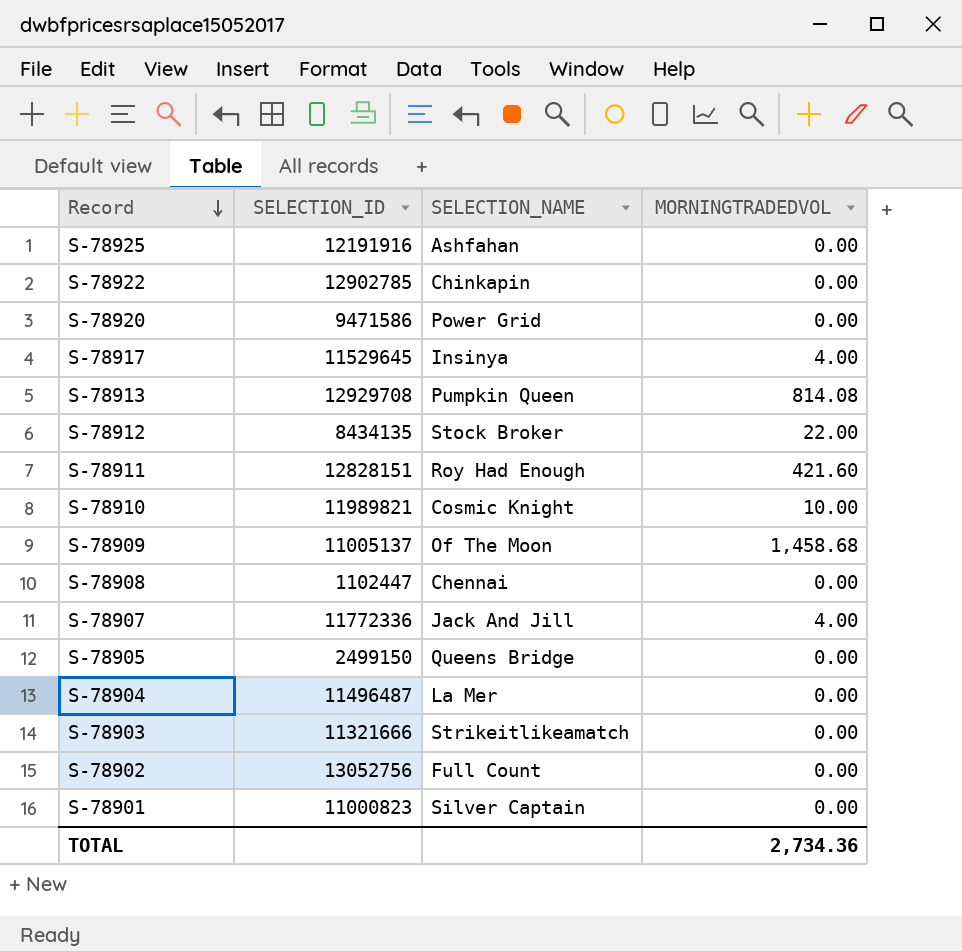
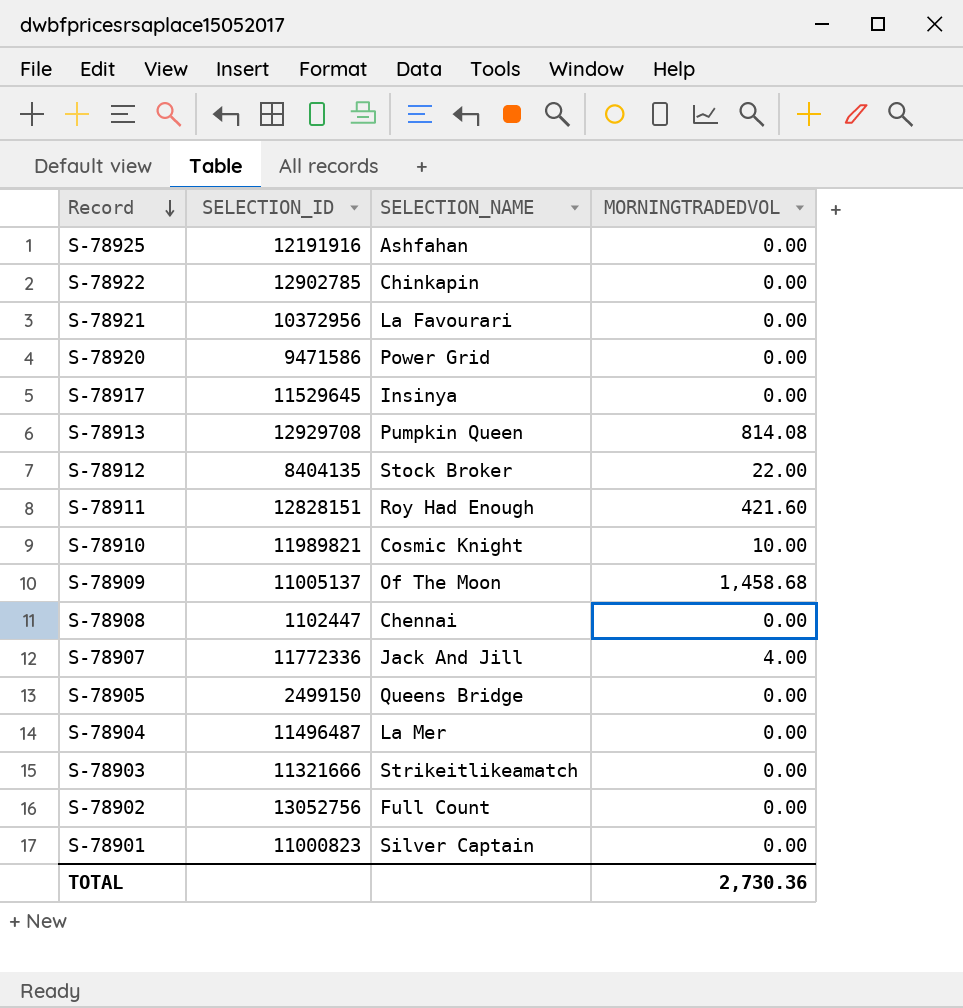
row S-78921: none -> 10372956 | La Favourari | 0.00
S-78917 | MORNINGTRADEDVOL: 4.00 -> 0.00
S-78912 | SELECTION_ID: 8434135 -> 8404135
TOTAL | MORNINGTRADEDVOL: 2,734.36 -> 2,730.36

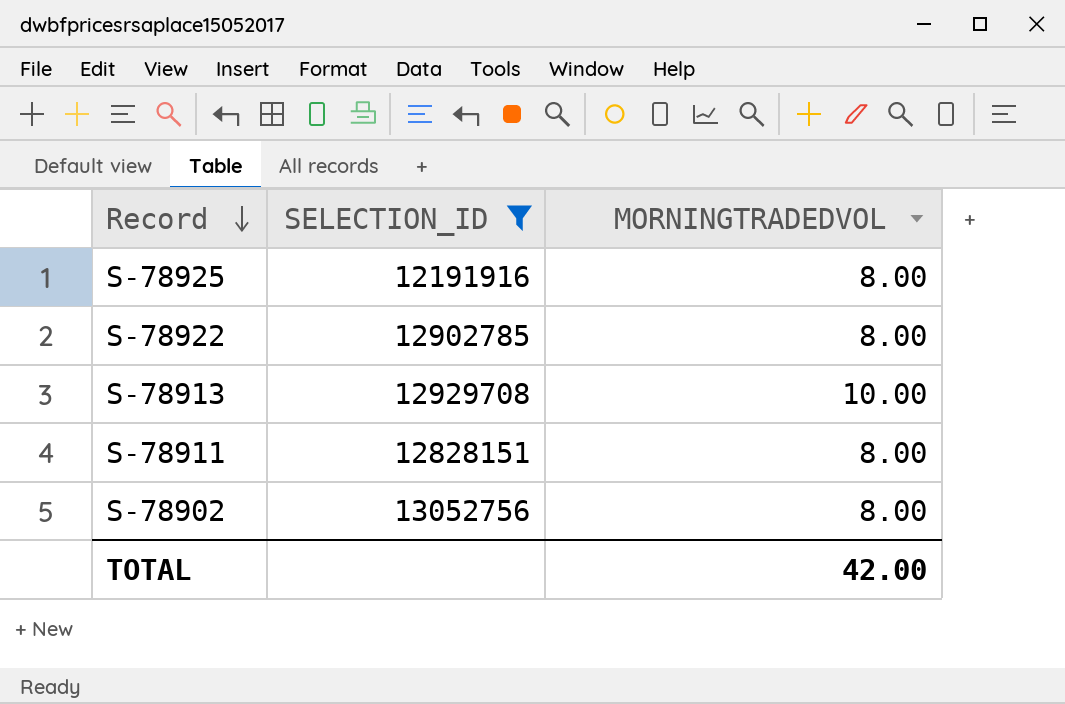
filter: none -> SELECTION_ID >= 12191916
column SELECTION_NAME | position: 3 -> none
S-78925 | MORNINGTRADEDVOL: 0.00 -> 8.00
S-78922 | MORNINGTRADEDVOL: 0.00 -> 8.00
S-78913 | MORNINGTRADEDVOL: 814.08 -> 10.00
S-78911 | MORNINGTRADEDVOL: 421.60 -> 8.00
S-78902 | MORNINGTRADEDVOL: 0.00 -> 8.00
TOTAL | MORNINGTRADEDVOL: 2,730.36 -> 42.00

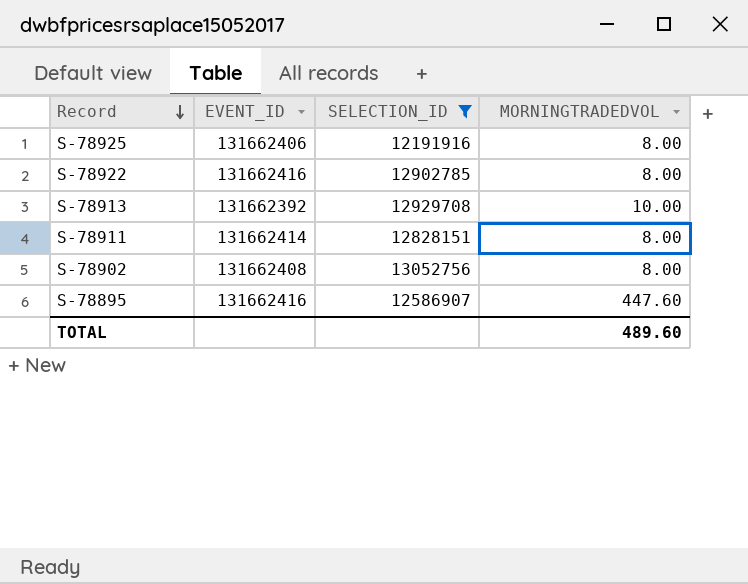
column EVENT_ID | position: none -> 2
row S-78895: none -> 131662416 | 12586907 | 447.60
TOTAL | MORNINGTRADEDVOL: 42.00 -> 489.60

